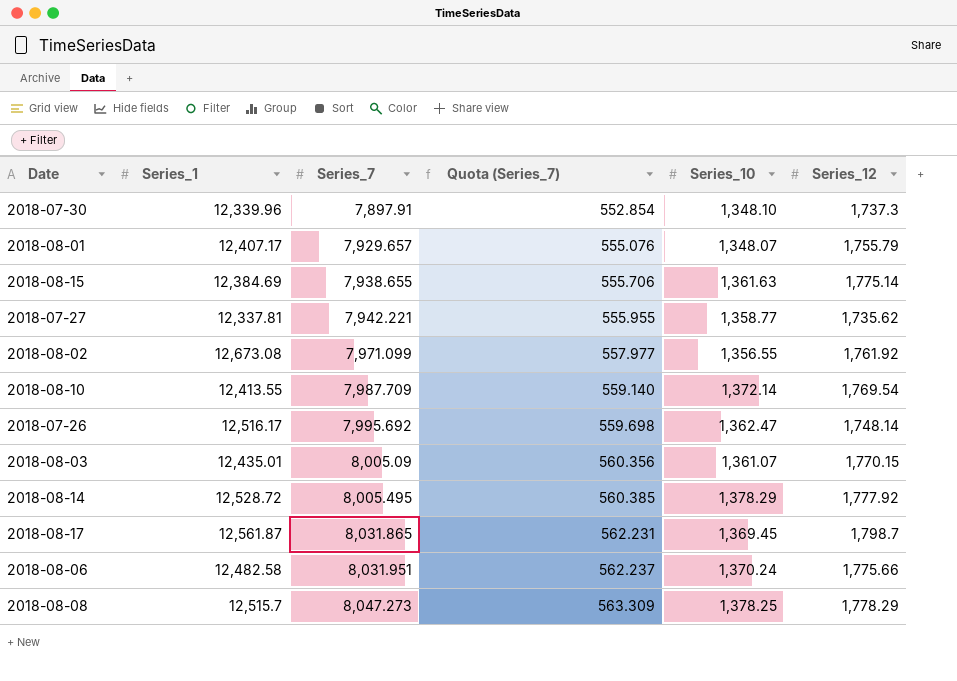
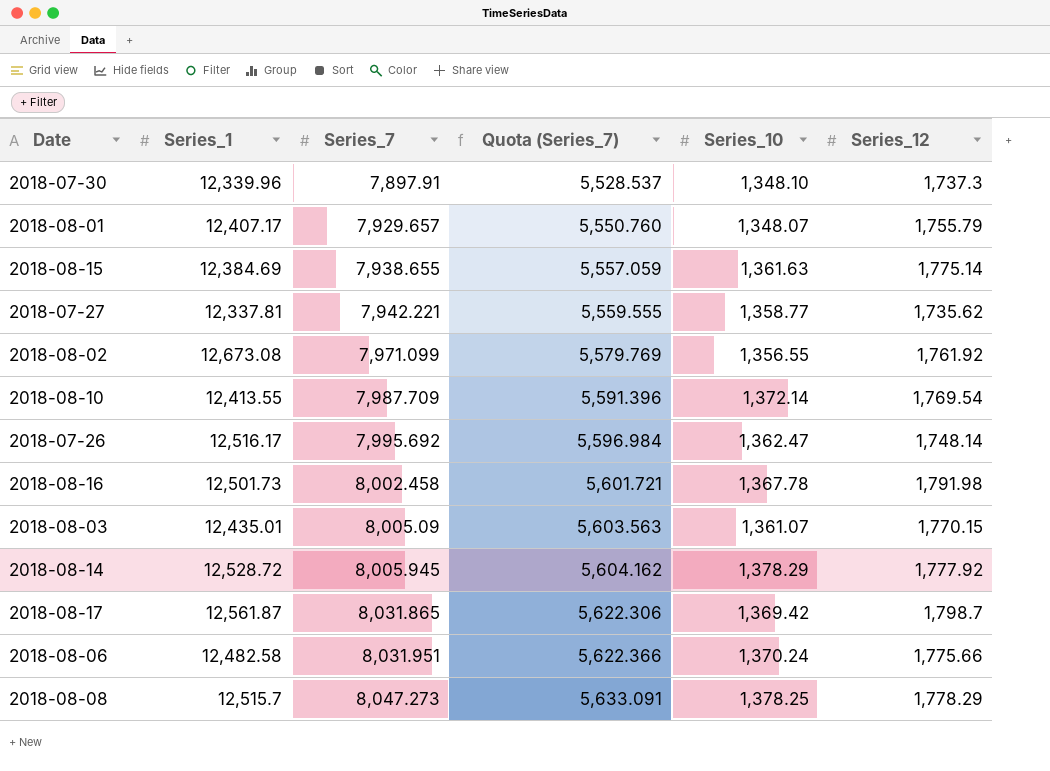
column Quota (Series_7) | formula: [Series_7] * 0.07 -> [Series_7] * 0.7
row 2018-08-16: none -> 12,501.73 | 8,002.458 | 5,601.721 | 1,367.78 | 1,791.98
2018-08-14 | Series_7: 8,005.495 -> 8,005.945
2018-08-17 | Series_10: 1,369.45 -> 1,369.42

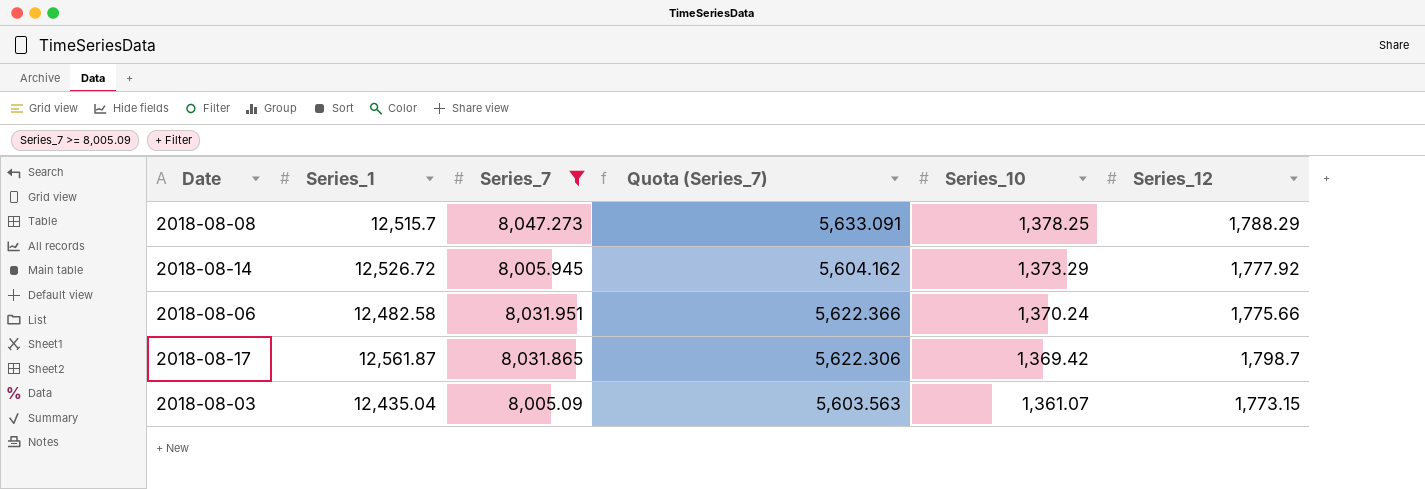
filter: none -> Series_7 >= 8,005.09
row order: Series_7 ascending -> Series_10 descending
2018-08-08 | Series_12: 1,778.29 -> 1,788.29
2018-08-14 | Series_1: 12,528.72 -> 12,526.72
2018-08-14 | Series_10: 1,378.29 -> 1,373.29
2018-08-03 | Series_1: 12,435.01 -> 12,435.04
2018-08-03 | Series_12: 1,770.15 -> 1,773.15

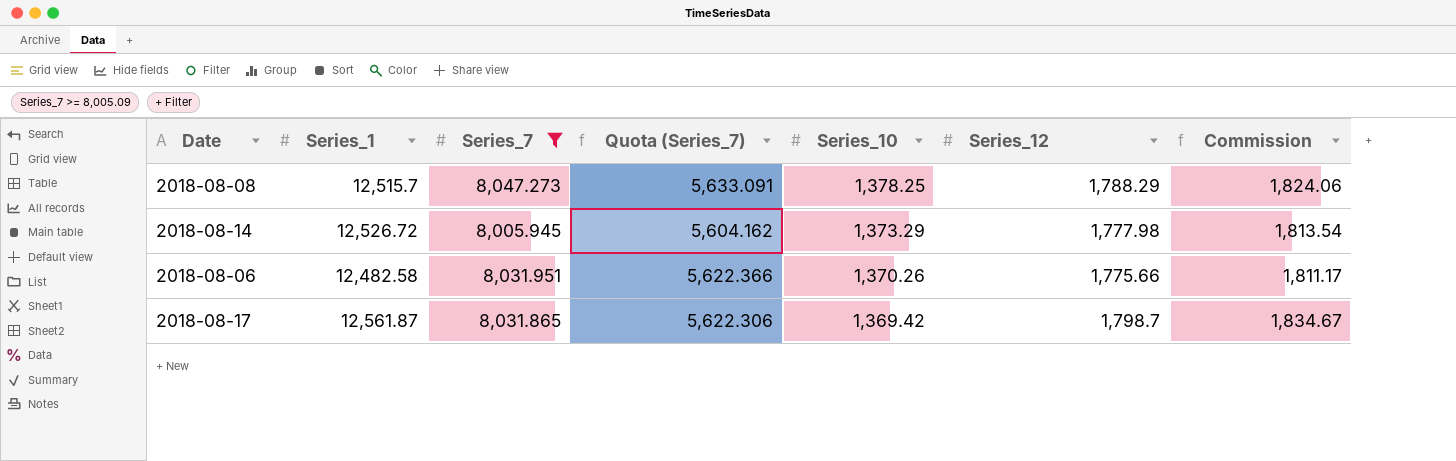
column Commission | formula: none -> [Series_12] * 1.02
row 2018-08-03: 12,435.04 | 8,005.09 | 5,603.563 | 1,361.07 | 1,773.15 -> none
2018-08-14 | Series_12: 1,777.92 -> 1,777.98
2018-08-06 | Series_10: 1,370.24 -> 1,370.26

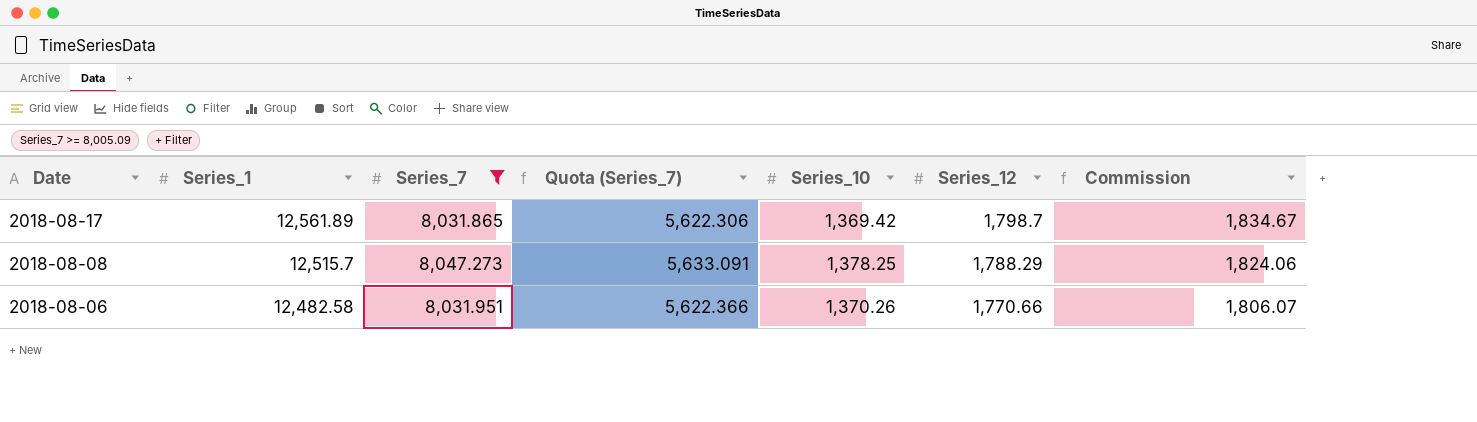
row order: Series_10 descending -> Date descending
row 2018-08-14: 12,526.72 | 8,005.945 | 5,604.162 | 1,373.29 | 1,777.98 | 1,813.54 -> none
2018-08-17 | Series_1: 12,561.87 -> 12,561.89
2018-08-06 | Series_12: 1,775.66 -> 1,770.66
2018-08-06 | Commission: 1,811.17 -> 1,806.07

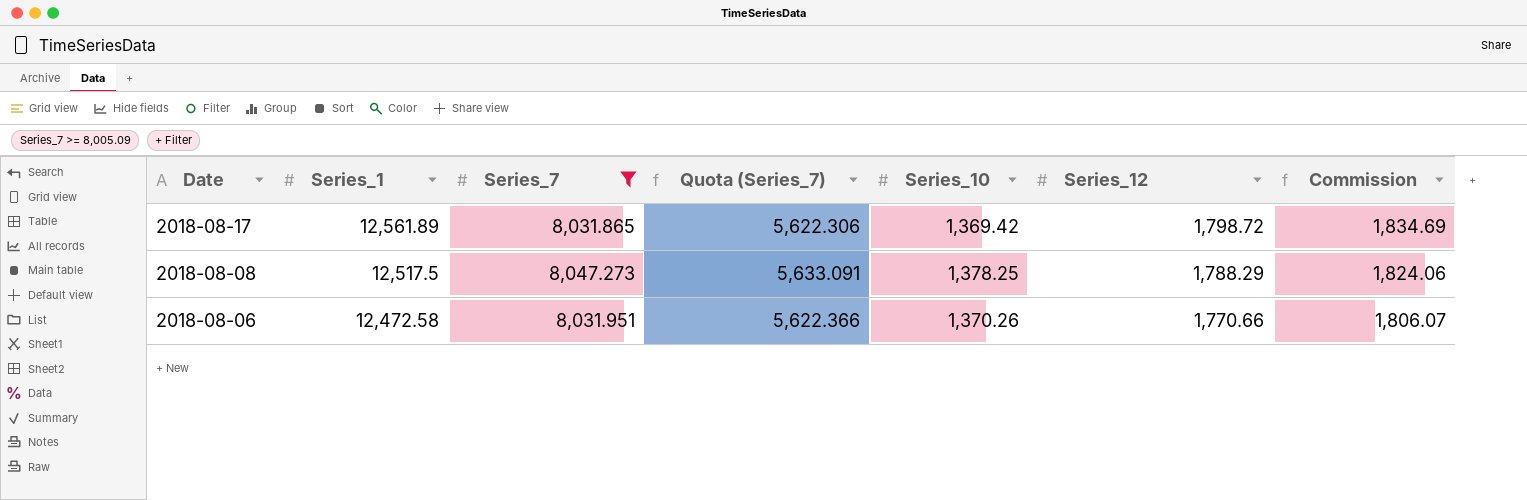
2018-08-17 | Series_12: 1,798.7 -> 1,798.72
2018-08-17 | Commission: 1,834.67 -> 1,834.69
2018-08-08 | Series_1: 12,515.7 -> 12,517.5
2018-08-06 | Series_1: 12,482.58 -> 12,472.58

